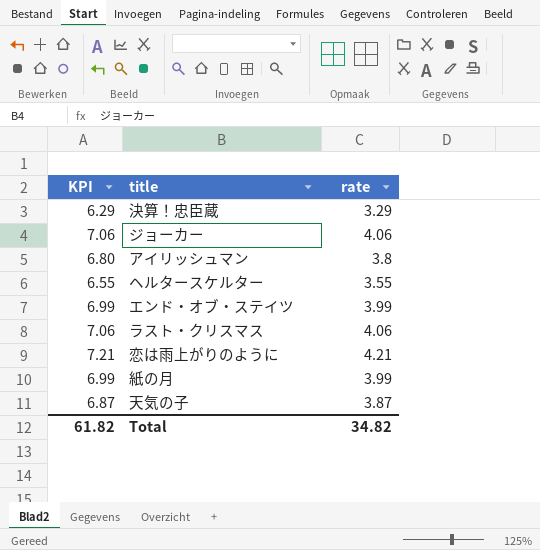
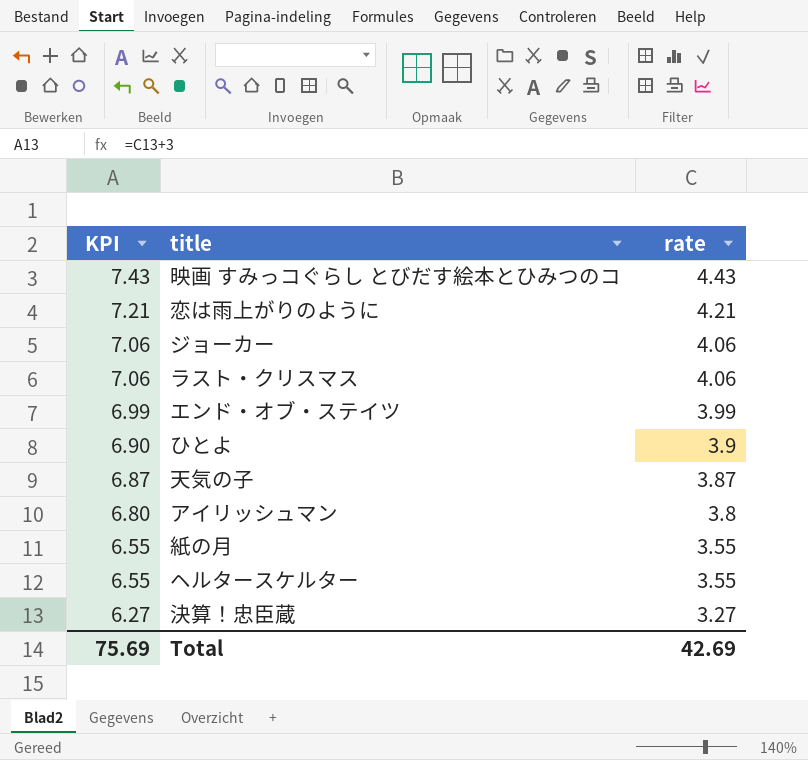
row order: none -> KPI descending
row 映画 すみっコぐらし とびだす絵本とひみつのコ: none -> 7.43 | 4.43
row ひとよ: none -> 6.90 | 3.9
紙の月 | KPI: 6.99 -> 6.55
紙の月 | rate: 3.99 -> 3.55
決算！忠臣蔵 | KPI: 6.29 -> 6.27
決算！忠臣蔵 | rate: 3.29 -> 3.27
Total | KPI: 61.82 -> 75.69
Total | rate: 34.82 -> 42.69

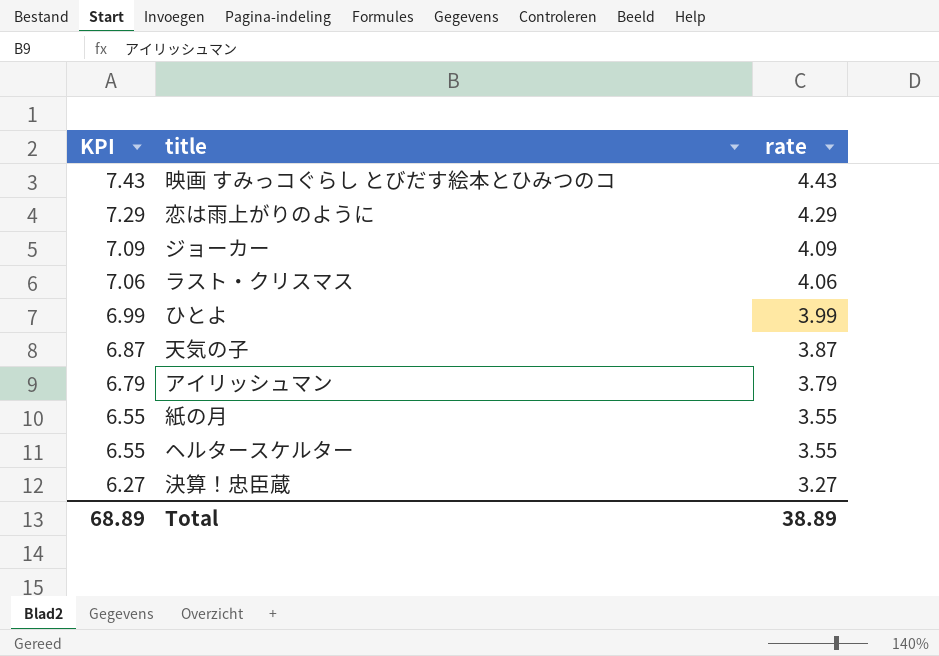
row エンド・オブ・ステイツ: 6.99 | 3.99 -> none
恋は雨上がりのように | KPI: 7.21 -> 7.29
恋は雨上がりのように | rate: 4.21 -> 4.29
ジョーカー | KPI: 7.06 -> 7.09
ジョーカー | rate: 4.06 -> 4.09
ひとよ | KPI: 6.90 -> 6.99
ひとよ | rate: 3.9 -> 3.99
アイリッシュマン | KPI: 6.80 -> 6.79
アイリッシュマン | rate: 3.8 -> 3.79
Total | KPI: 75.69 -> 68.89
Total | rate: 42.69 -> 38.89

